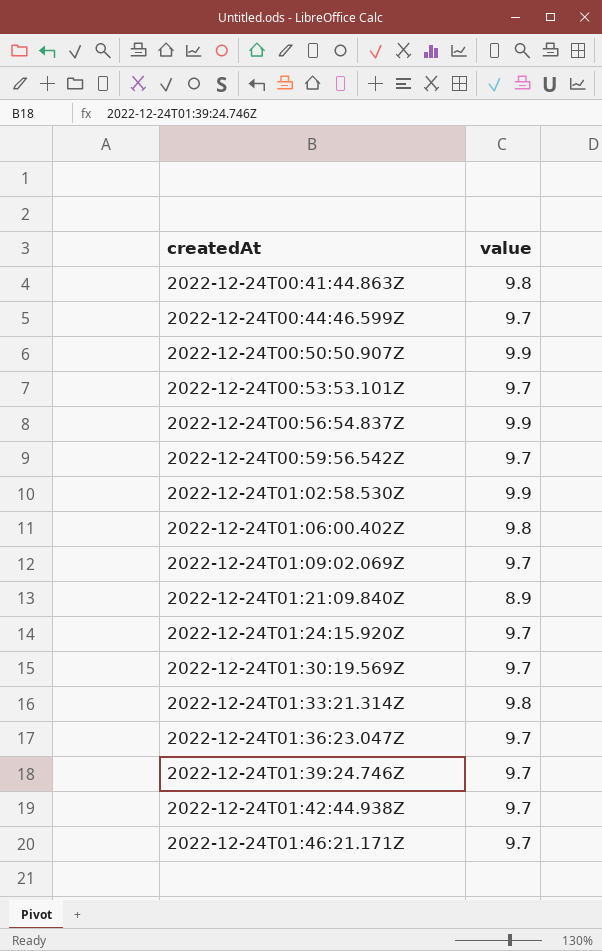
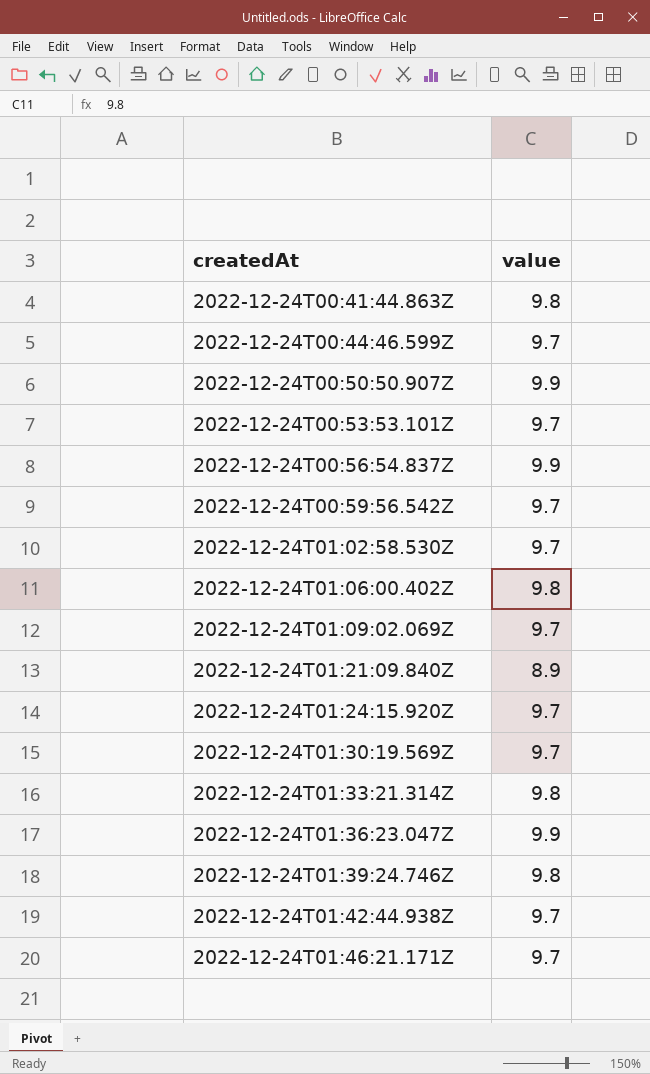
2022-12-24T01:02:58.530Z | value: 9.9 -> 9.7
2022-12-24T01:36:23.047Z | value: 9.7 -> 9.9
2022-12-24T01:39:24.746Z | value: 9.7 -> 9.8

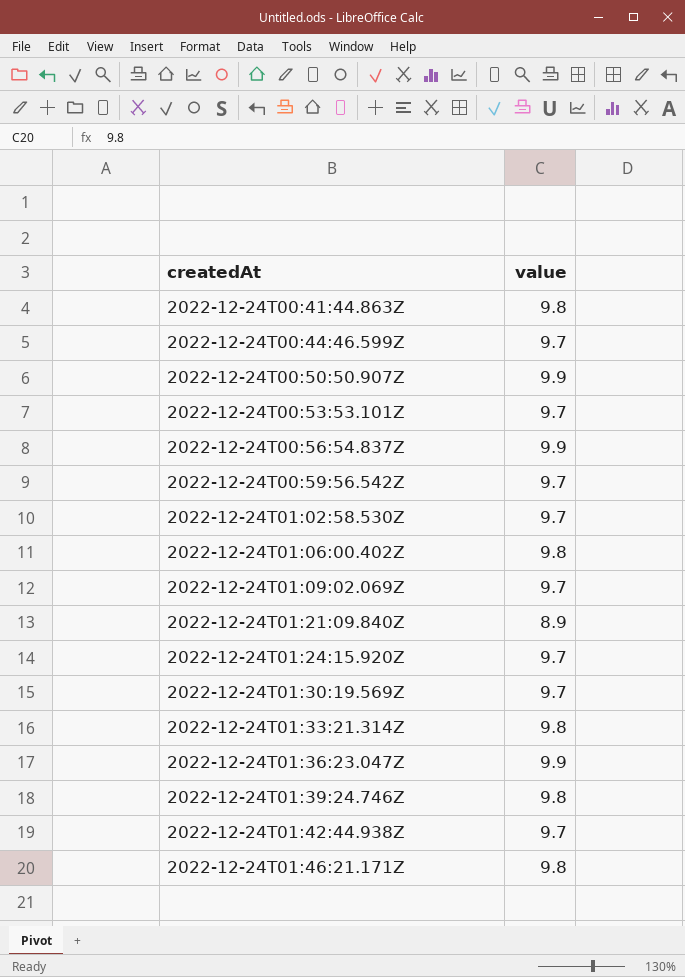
2022-12-24T01:46:21.171Z | value: 9.7 -> 9.8

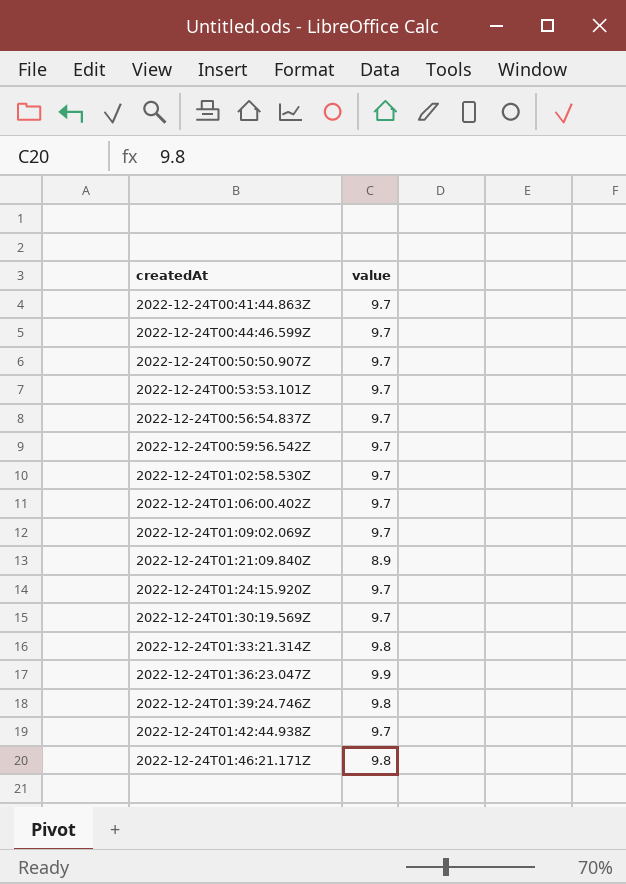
2022-12-24T00:41:44.863Z | value: 9.8 -> 9.7
2022-12-24T00:50:50.907Z | value: 9.9 -> 9.7
2022-12-24T00:56:54.837Z | value: 9.9 -> 9.7
2022-12-24T01:06:00.402Z | value: 9.8 -> 9.7

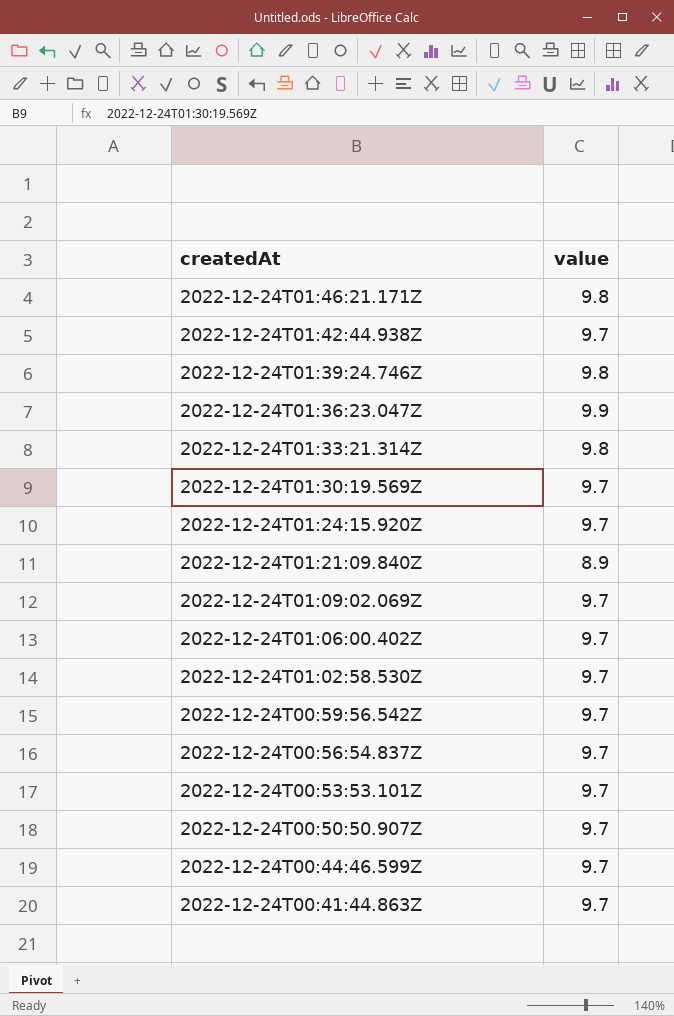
row order: createdAt ascending -> createdAt descending

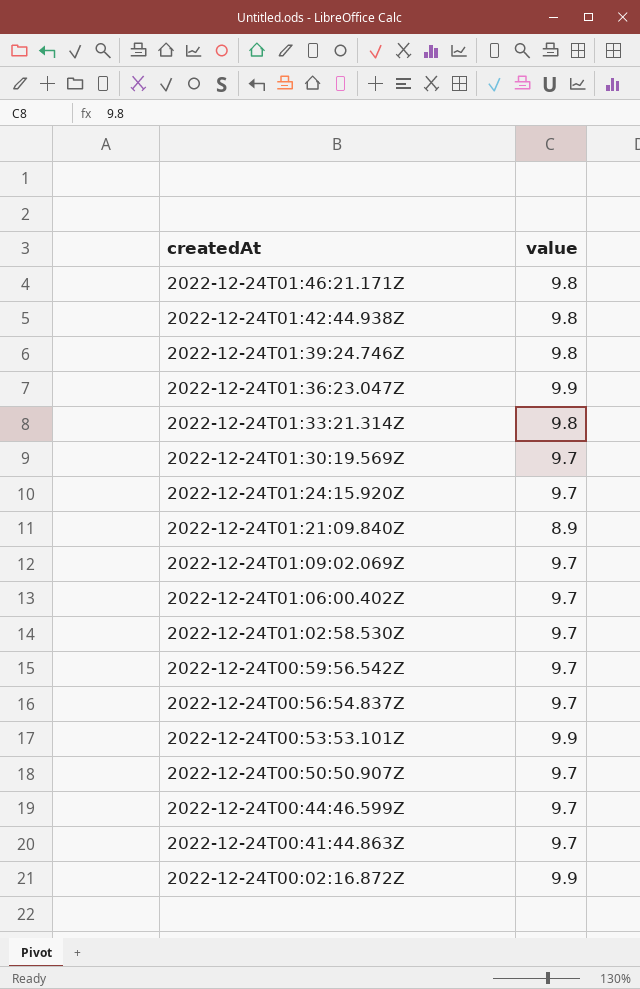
2022-12-24T01:42:44.938Z | value: 9.7 -> 9.8
2022-12-24T00:53:53.101Z | value: 9.7 -> 9.9
row 2022-12-24T00:02:16.872Z: none -> 9.9

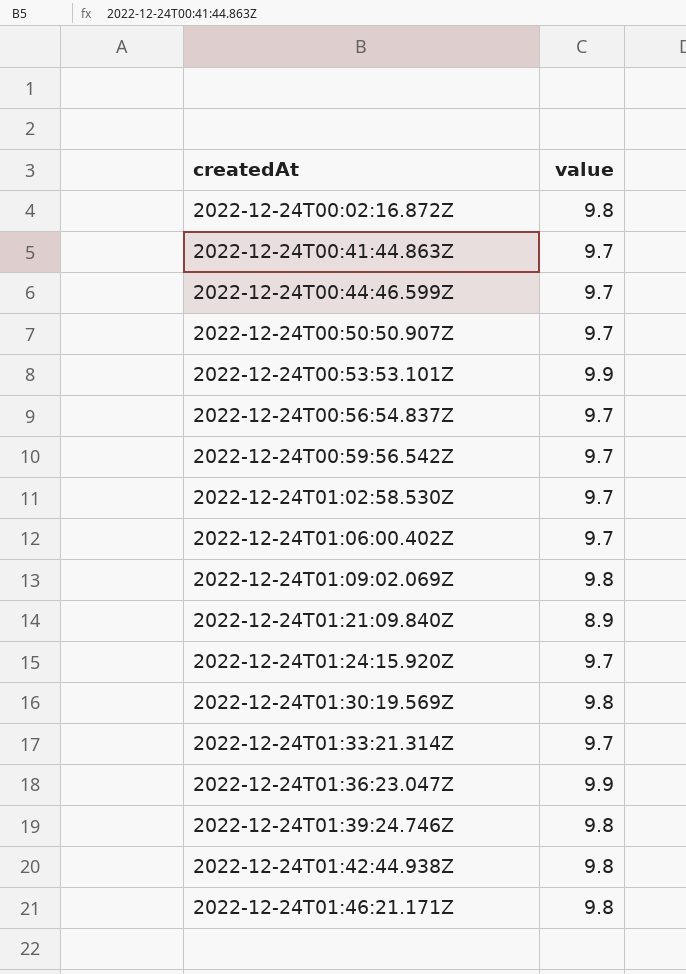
row order: createdAt descending -> createdAt ascending
2022-12-24T00:02:16.872Z | value: 9.9 -> 9.8
2022-12-24T01:09:02.069Z | value: 9.7 -> 9.8
2022-12-24T01:30:19.569Z | value: 9.7 -> 9.8
2022-12-24T01:33:21.314Z | value: 9.8 -> 9.7

